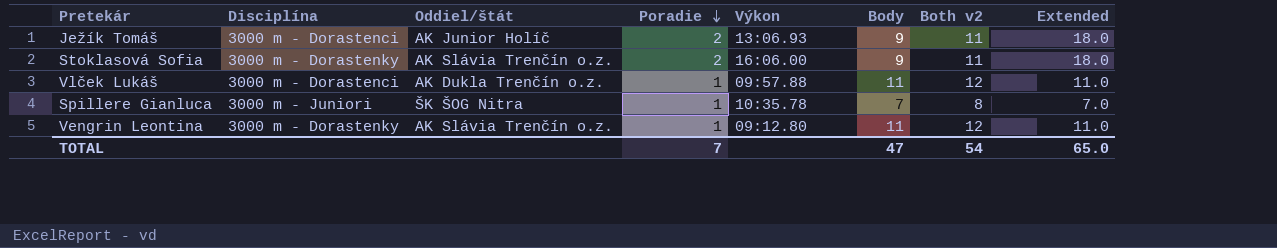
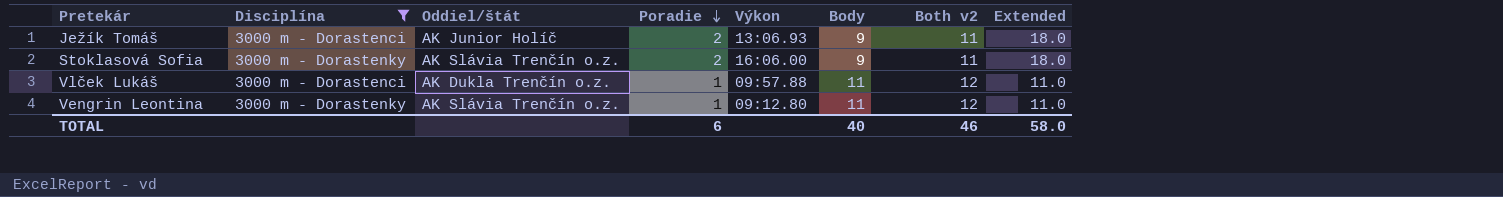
filter: none -> Disciplína != 3000 m - Juniori
TOTAL | Poradie: 7 -> 6
TOTAL | Body: 47 -> 40
TOTAL | Both v2: 54 -> 46
TOTAL | Extended: 65.0 -> 58.0

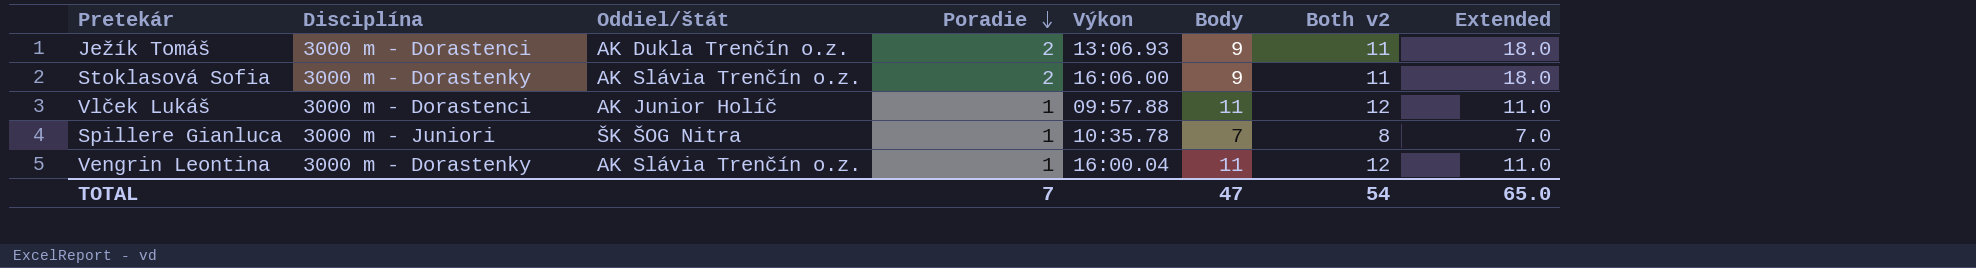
filter: Disciplína != 3000 m - Juniori -> none
Ježík Tomáš | Oddiel/štát: AK Junior Holíč -> AK Dukla Trenčín o.z.
Vlček Lukáš | Oddiel/štát: AK Dukla Trenčín o.z. -> AK Junior Holíč
Vengrin Leontina | Výkon: 09:12.80 -> 16:00.04
TOTAL | Poradie: 6 -> 7
TOTAL | Body: 40 -> 47
TOTAL | Both v2: 46 -> 54
TOTAL | Extended: 58.0 -> 65.0

